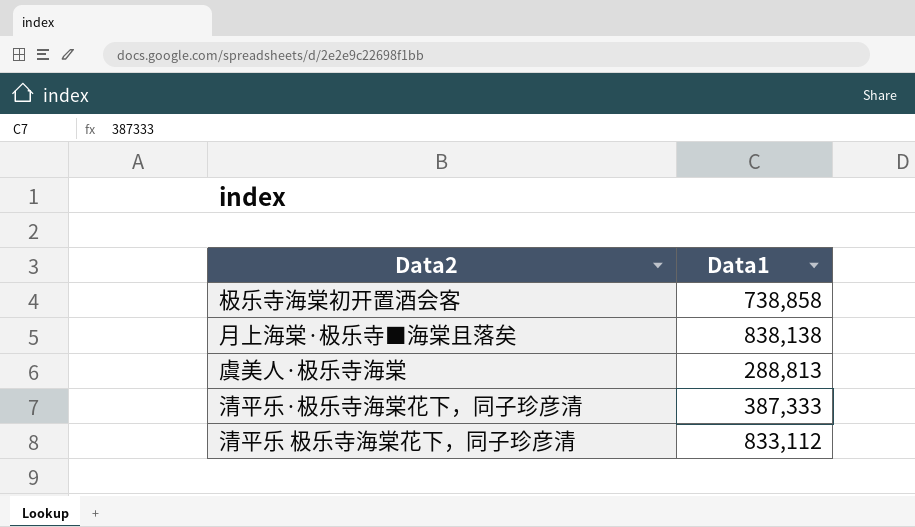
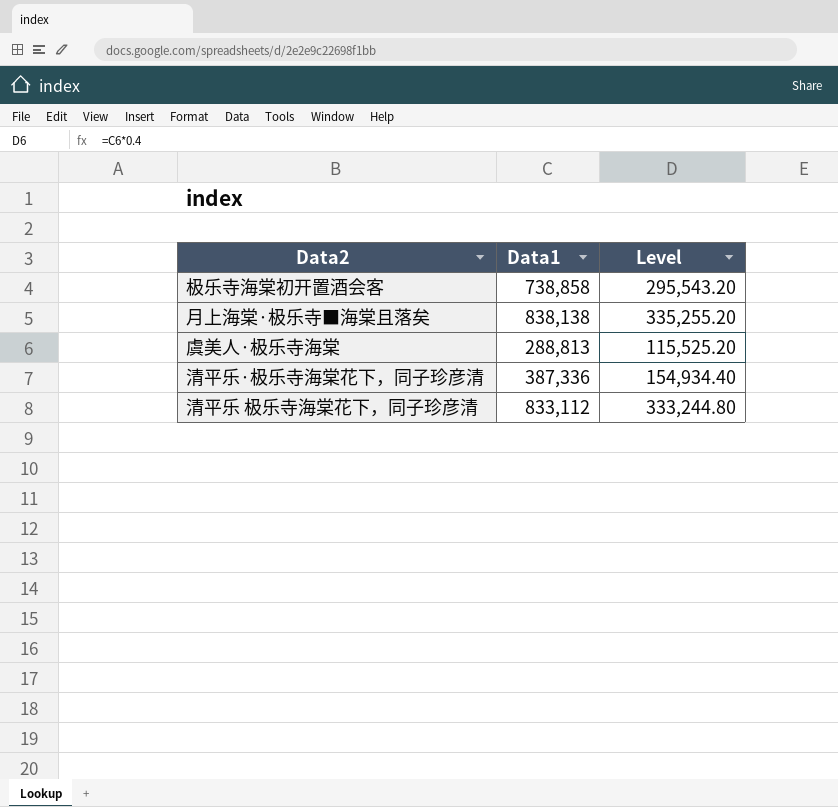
column Level | formula: none -> [Data1] * 0.4
清平乐·极乐寺海棠花下，同子珍彦清 | Data1: 387,333 -> 387,336

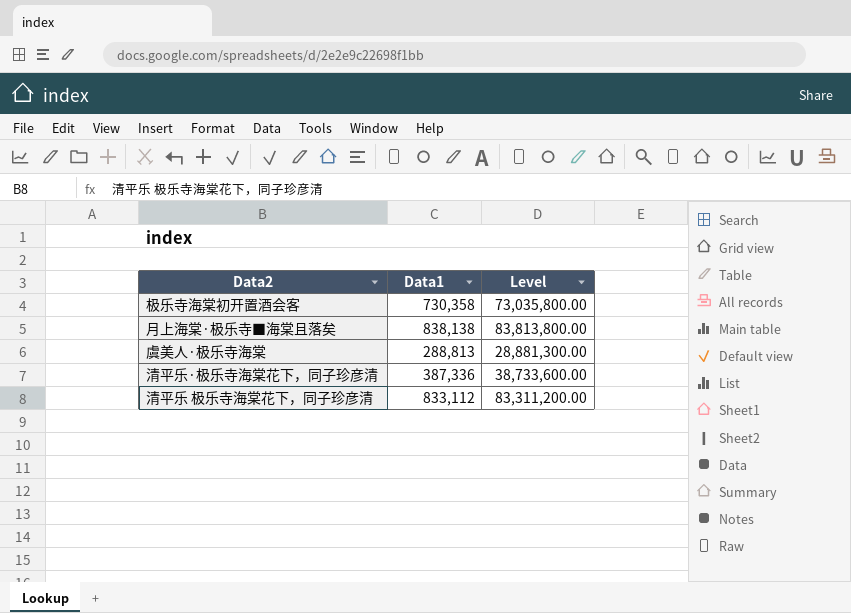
column Level | formula: [Data1] * 0.4 -> [Data1] * 100
极乐寺海棠初开置酒会客 | Data1: 738,858 -> 730,358

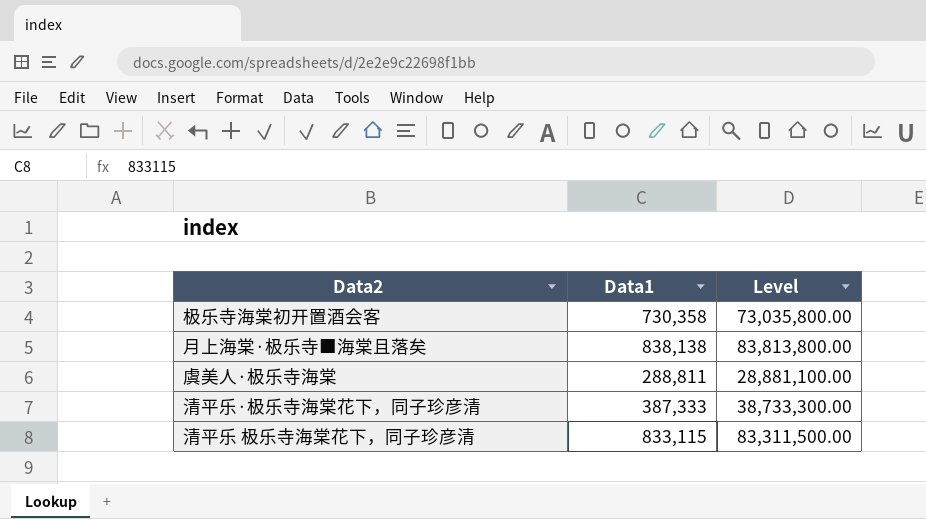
虞美人·极乐寺海棠 | Data1: 288,813 -> 288,811
虞美人·极乐寺海棠 | Level: 28,881,300.00 -> 28,881,100.00
清平乐·极乐寺海棠花下，同子珍彦清 | Data1: 387,336 -> 387,333
清平乐·极乐寺海棠花下，同子珍彦清 | Level: 38,733,600.00 -> 38,733,300.00
清平乐 极乐寺海棠花下，同子珍彦清 | Data1: 833,112 -> 833,115
清平乐 极乐寺海棠花下，同子珍彦清 | Level: 83,311,200.00 -> 83,311,500.00

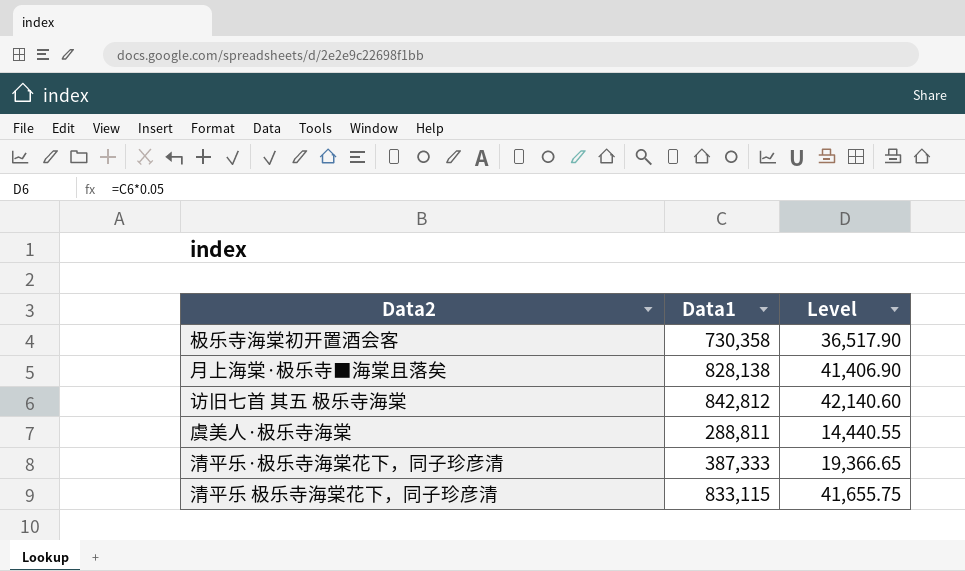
column Level | formula: [Data1] * 100 -> [Data1] * 0.05
月上海棠·极乐寺■海棠且落矣 | Data1: 838,138 -> 828,138
row 访旧七首 其五 极乐寺海棠: none -> 842,812 | 42,140.60

